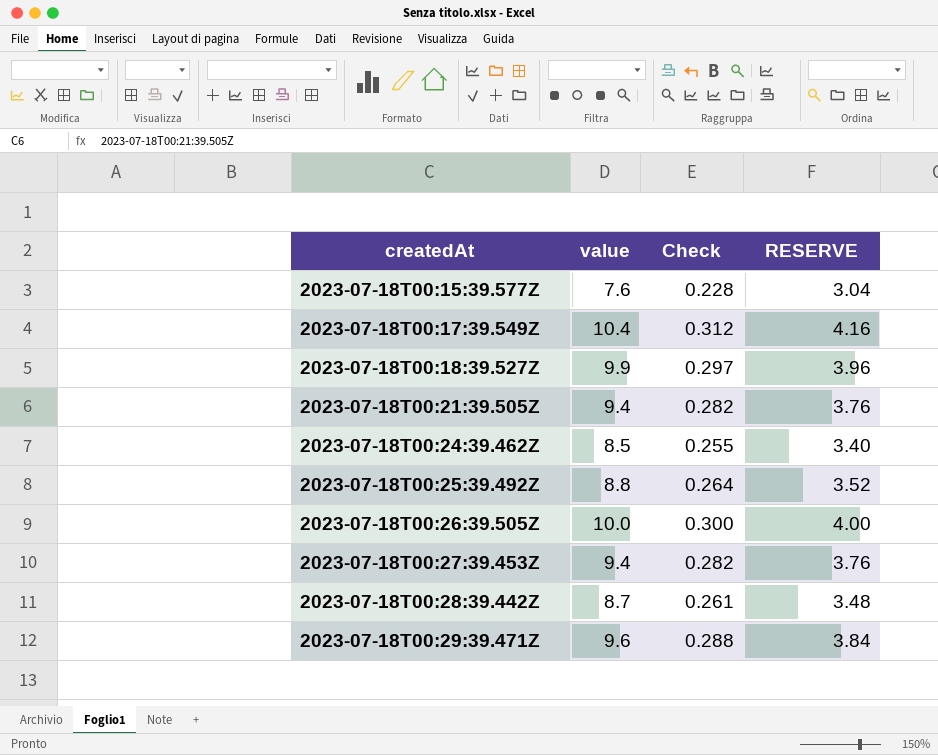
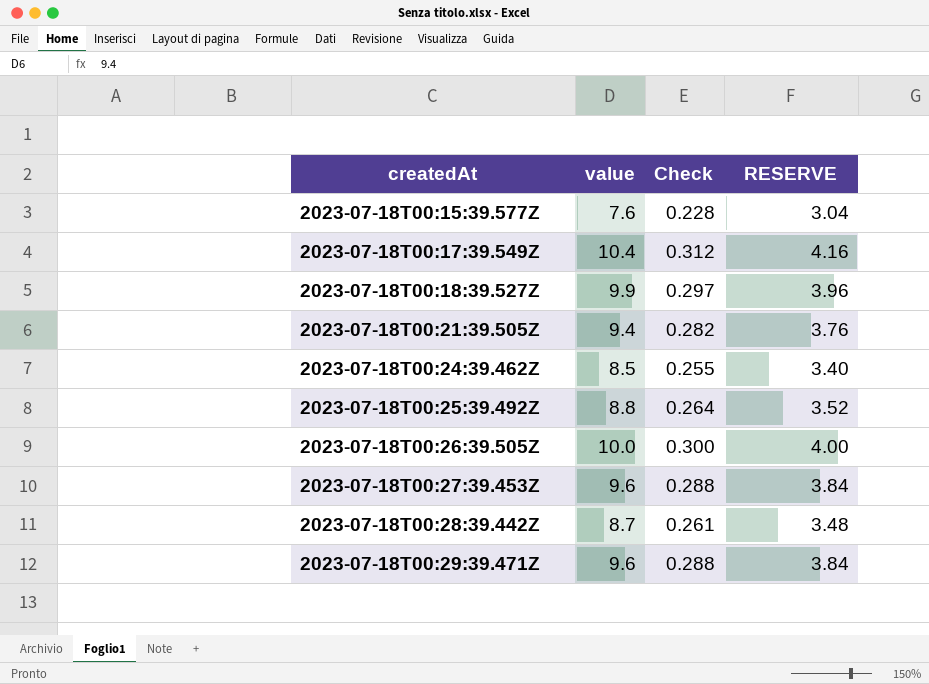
2023-07-18T00:27:39.453Z | value: 9.4 -> 9.6
2023-07-18T00:27:39.453Z | Check: 0.282 -> 0.288
2023-07-18T00:27:39.453Z | RESERVE: 3.76 -> 3.84

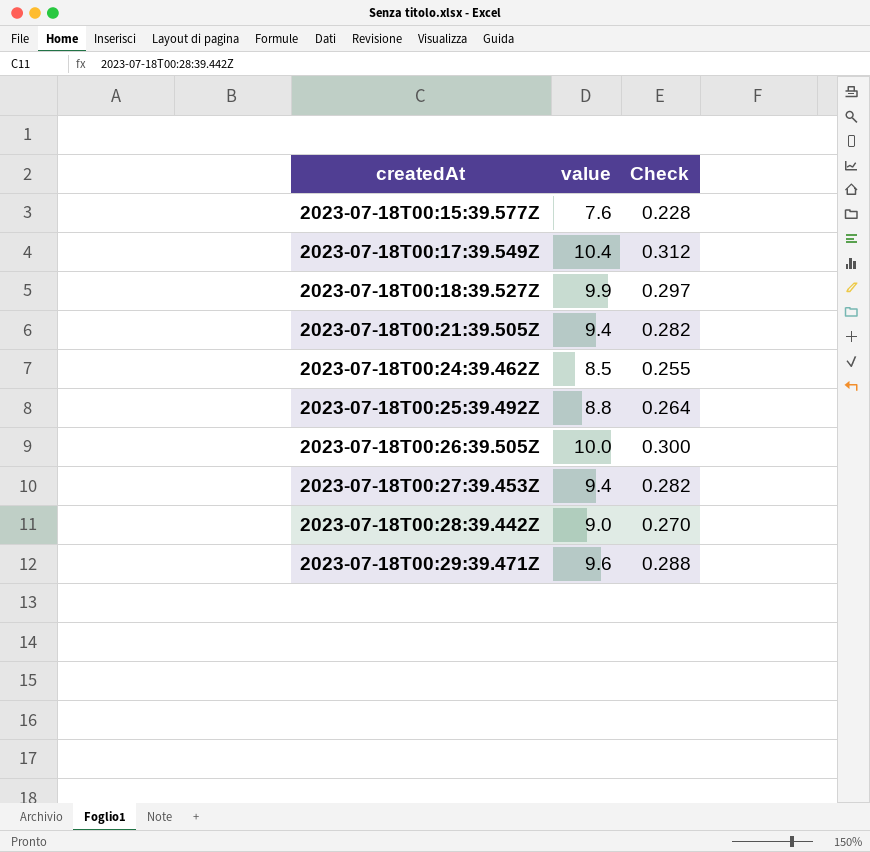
column RESERVE | formula: [value] * 0.4 -> none
2023-07-18T00:27:39.453Z | value: 9.6 -> 9.4
2023-07-18T00:27:39.453Z | Check: 0.288 -> 0.282
2023-07-18T00:28:39.442Z | value: 8.7 -> 9.0
2023-07-18T00:28:39.442Z | Check: 0.261 -> 0.270

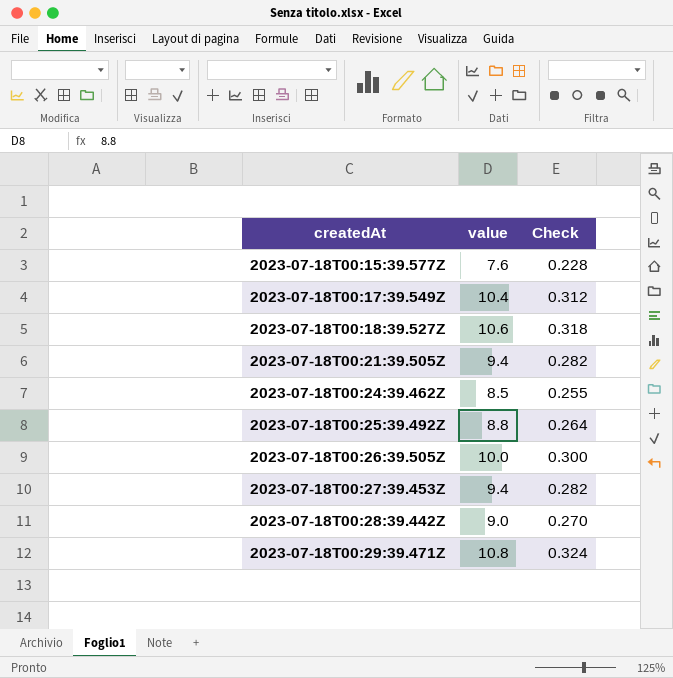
2023-07-18T00:18:39.527Z | value: 9.9 -> 10.6
2023-07-18T00:18:39.527Z | Check: 0.297 -> 0.318
2023-07-18T00:29:39.471Z | value: 9.6 -> 10.8
2023-07-18T00:29:39.471Z | Check: 0.288 -> 0.324

